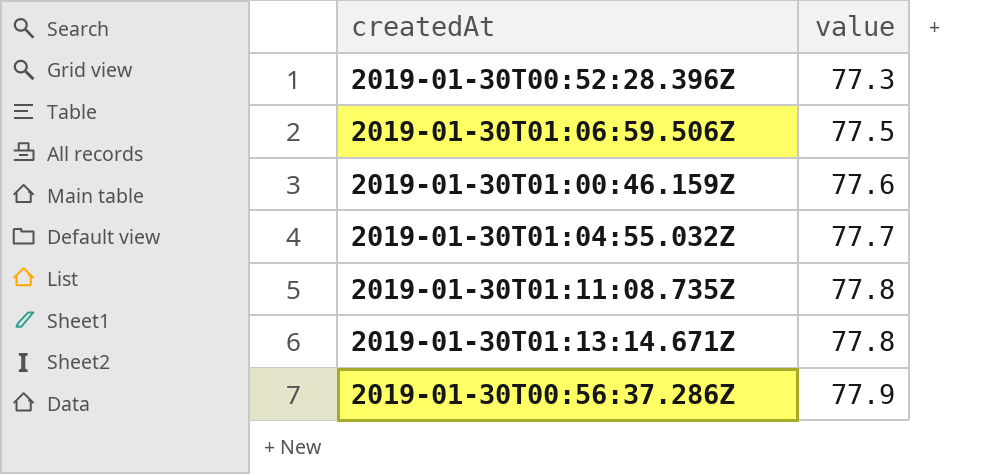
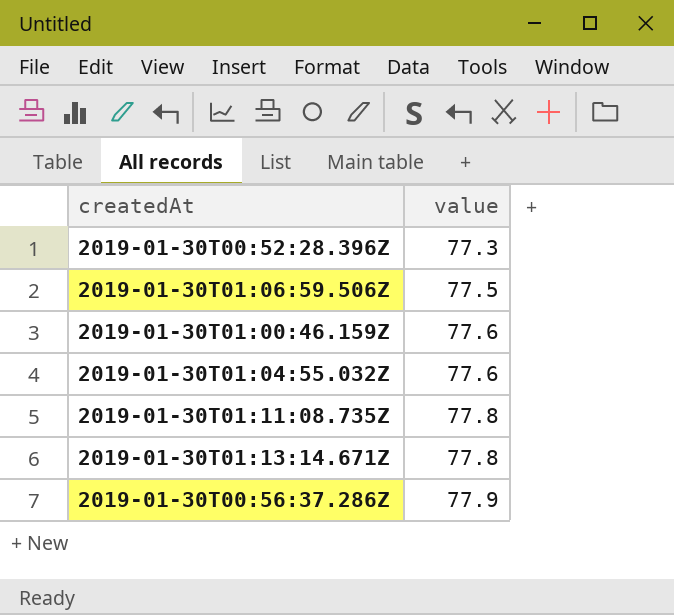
2019-01-30T01:04:55.032Z | value: 77.7 -> 77.6

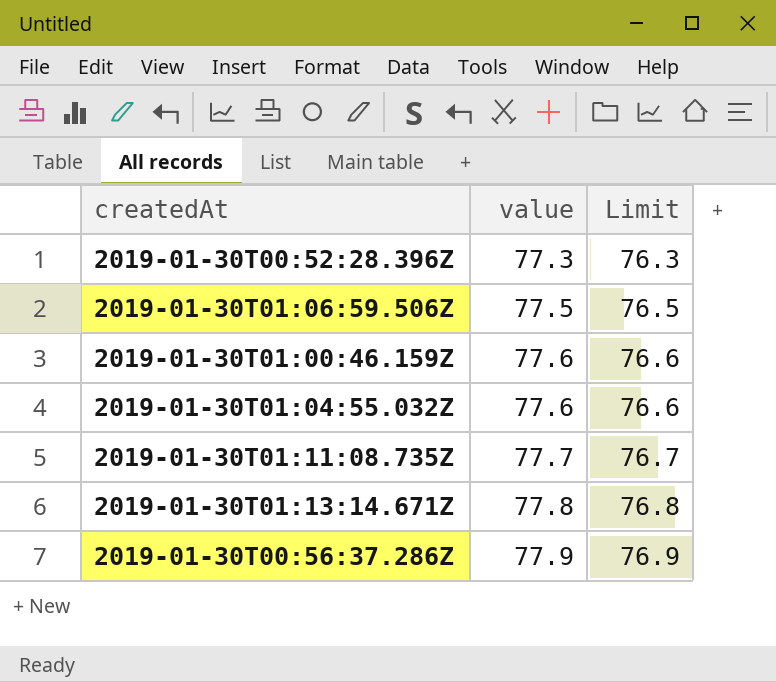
column Limit | formula: none -> [value] - 1
2019-01-30T01:11:08.735Z | value: 77.8 -> 77.7

